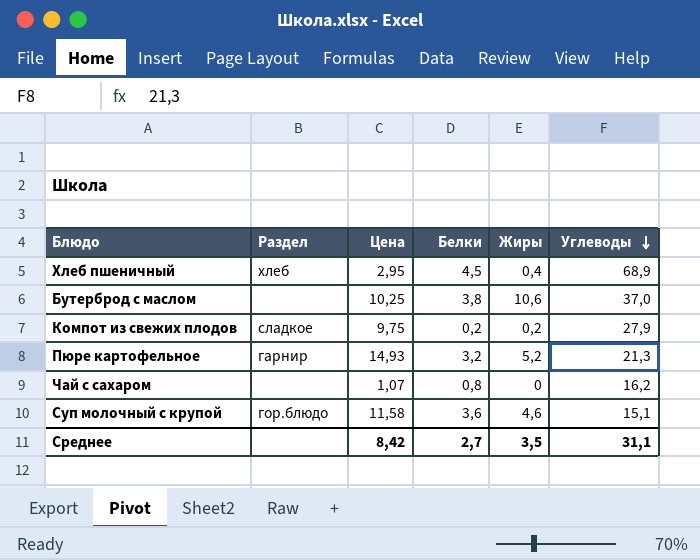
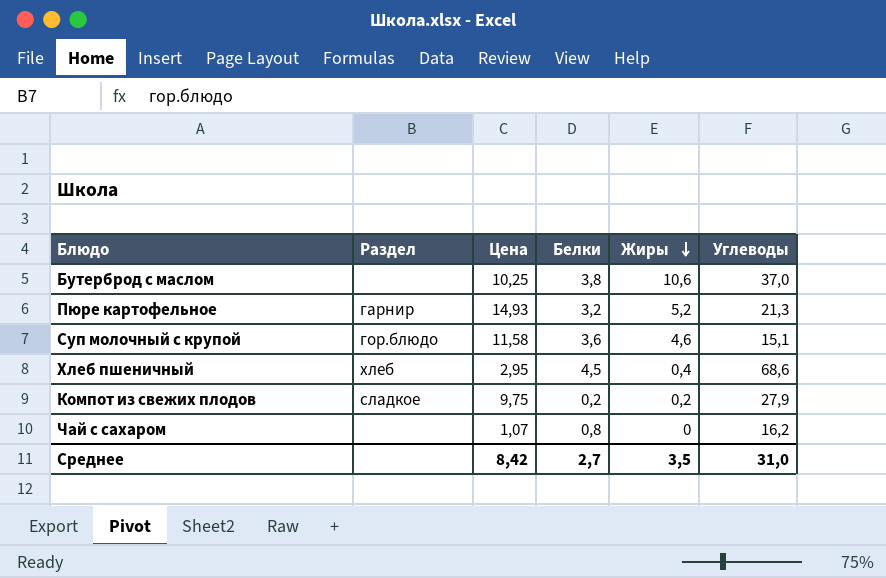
row order: Углеводы descending -> Жиры descending
Хлеб пшеничный | Углеводы: 68,9 -> 68,6
Среднее | Углеводы: 31,1 -> 31,0

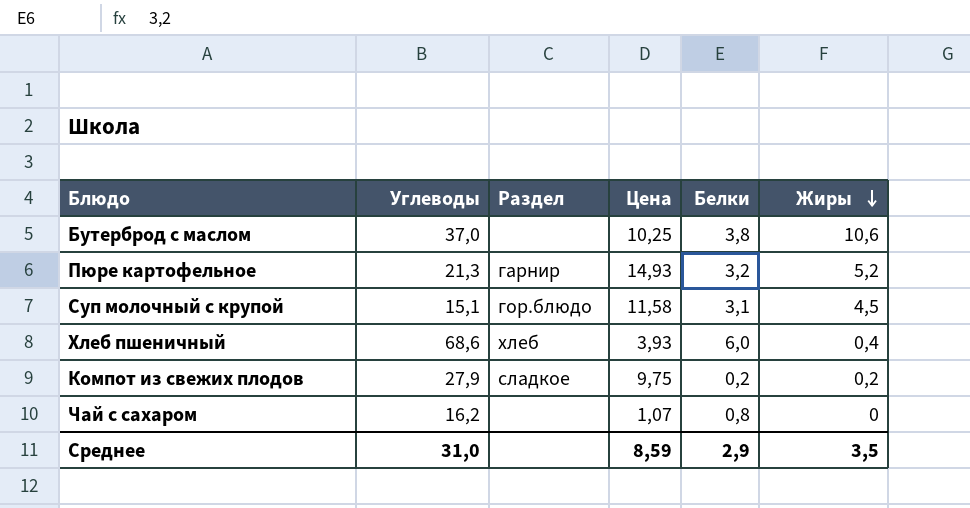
column Углеводы | position: 6 -> 2
Суп молочный с крупой | Белки: 3,6 -> 3,1
Суп молочный с крупой | Жиры: 4,6 -> 4,5
Хлеб пшеничный | Цена: 2,95 -> 3,93
Хлеб пшеничный | Белки: 4,5 -> 6,0
Среднее | Цена: 8,42 -> 8,59
Среднее | Белки: 2,7 -> 2,9

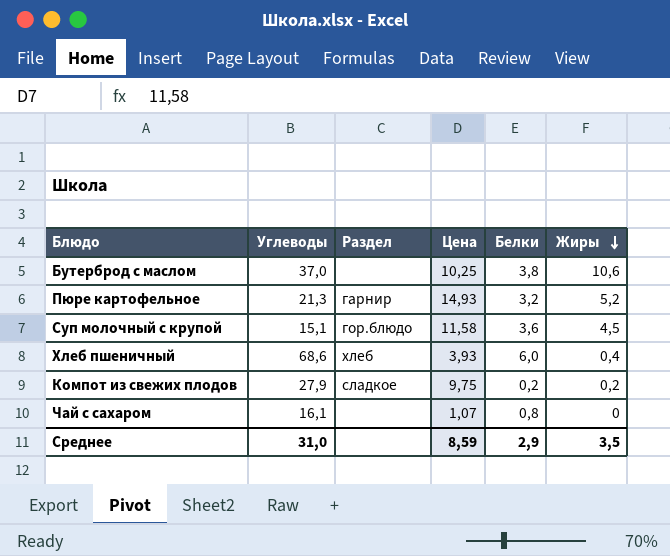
Суп молочный с крупой | Белки: 3,1 -> 3,6
Чай с сахаром | Углеводы: 16,2 -> 16,1

